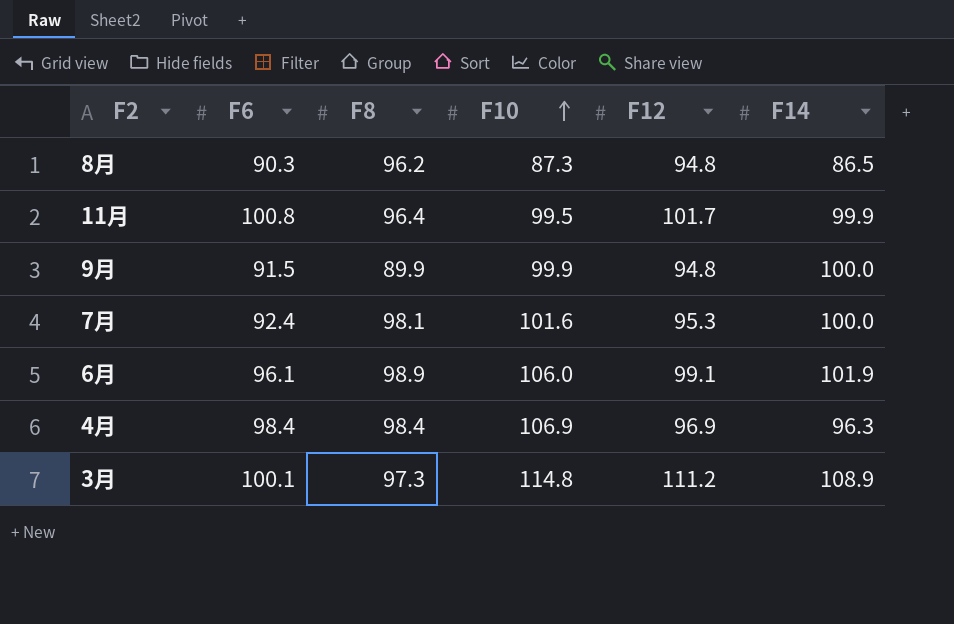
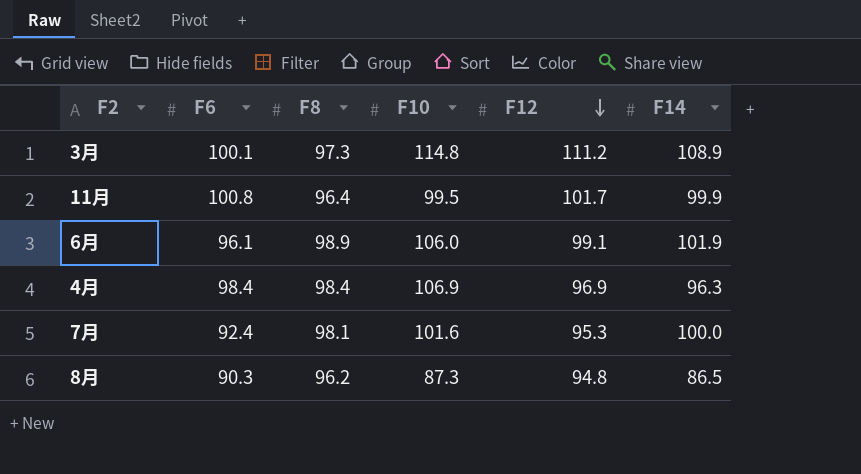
row order: F10 ascending -> F12 descending
row 9月: 91.5 | 89.9 | 99.9 | 94.8 | 100.0 -> none

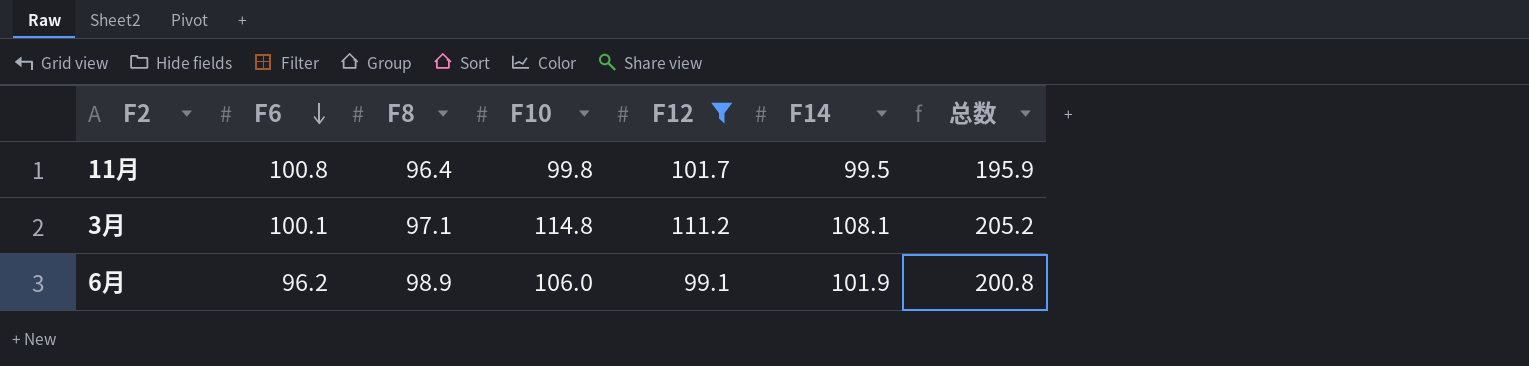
filter: none -> F12 >= 99.1
row order: F12 descending -> F6 descending
column 总数 | formula: none -> [F8] + [F14]
11月 | F10: 99.5 -> 99.8
11月 | F14: 99.9 -> 99.5
3月 | F8: 97.3 -> 97.1
3月 | F14: 108.9 -> 108.1
6月 | F6: 96.1 -> 96.2

